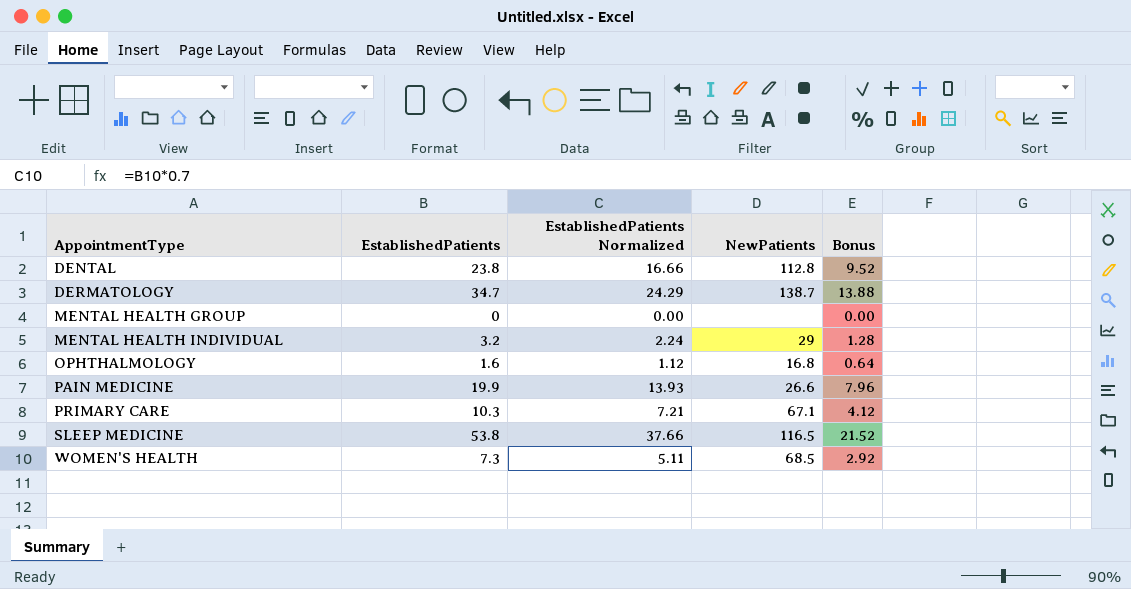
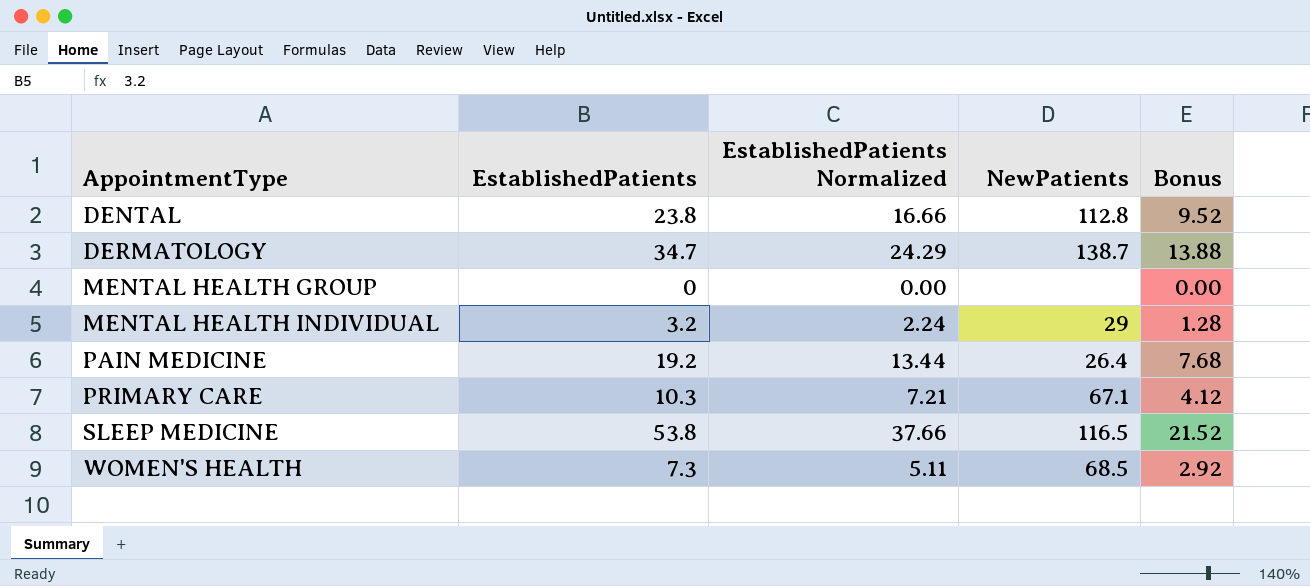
row OPHTHALMOLOGY: 1.6 | 1.12 | 16.8 | 0.64 -> none
PAIN MEDICINE | EstablishedPatients: 19.9 -> 19.2
PAIN MEDICINE | EstablishedPatients Normalized: 13.93 -> 13.44
PAIN MEDICINE | NewPatients: 26.6 -> 26.4
PAIN MEDICINE | Bonus: 7.96 -> 7.68

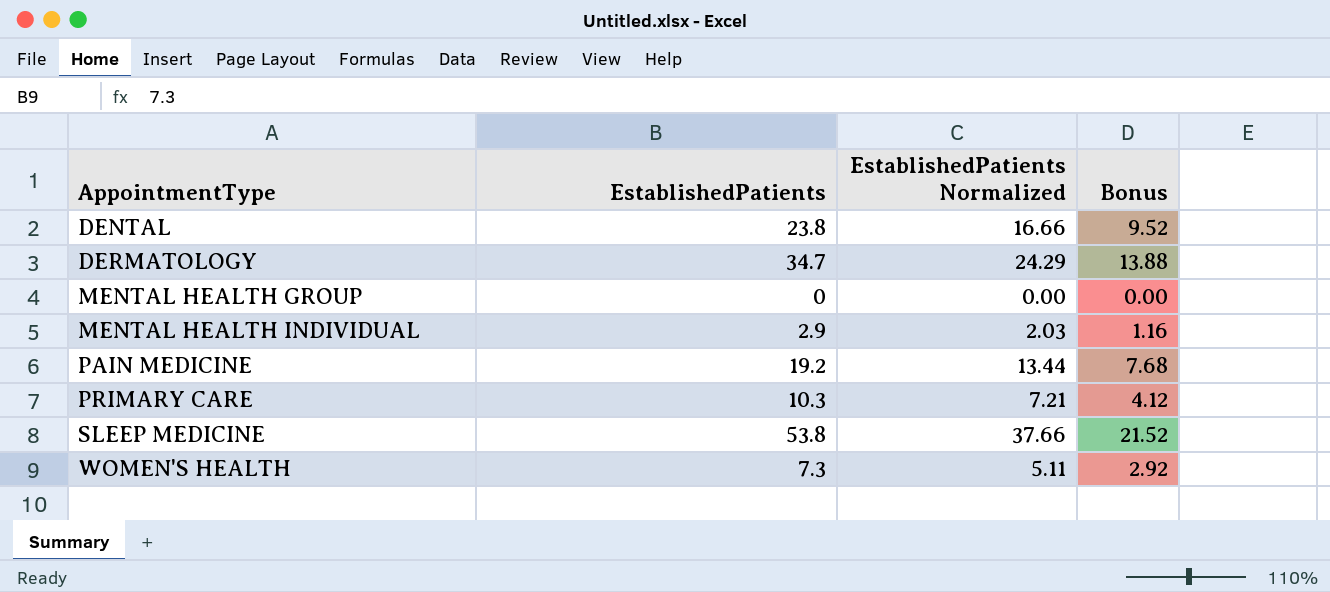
column NewPatients | position: 4 -> none
MENTAL HEALTH INDIVIDUAL | EstablishedPatients: 3.2 -> 2.9
MENTAL HEALTH INDIVIDUAL | EstablishedPatients Normalized: 2.24 -> 2.03
MENTAL HEALTH INDIVIDUAL | Bonus: 1.28 -> 1.16

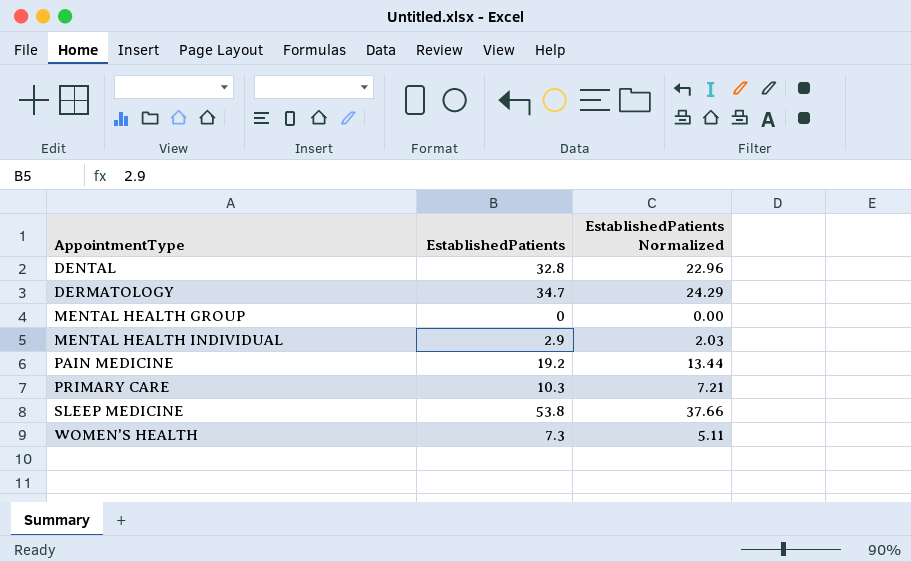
column Bonus | formula: [EstablishedPatients] * 0.4 -> none
DENTAL | EstablishedPatients: 23.8 -> 32.8
DENTAL | EstablishedPatients Normalized: 16.66 -> 22.96

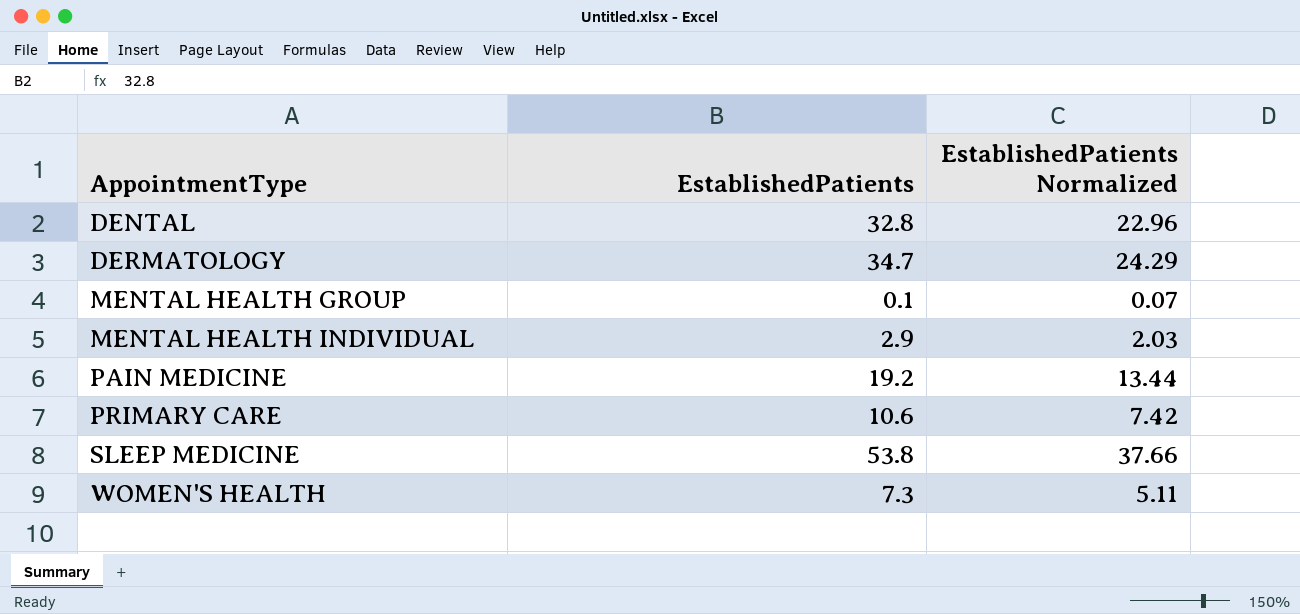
MENTAL HEALTH GROUP | EstablishedPatients: 0 -> 0.1
MENTAL HEALTH GROUP | EstablishedPatients Normalized: 0.00 -> 0.07
PRIMARY CARE | EstablishedPatients: 10.3 -> 10.6
PRIMARY CARE | EstablishedPatients Normalized: 7.21 -> 7.42

